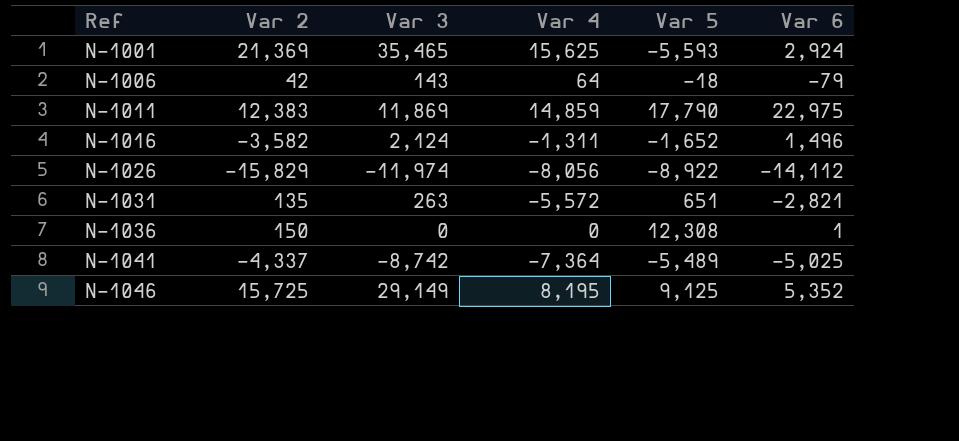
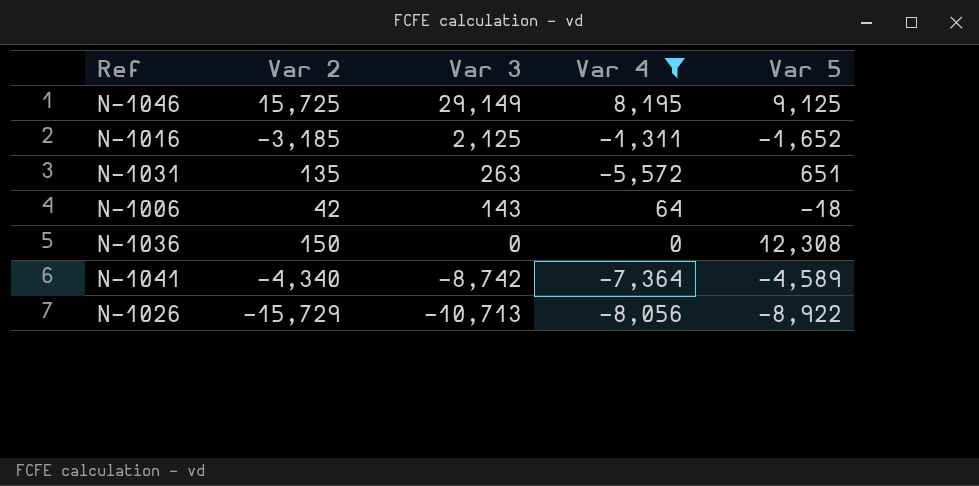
filter: none -> Var 4 <= 8,195
row order: Ref ascending -> Var 3 descending
column Var 6 | position: 6 -> none
N-1016 | Var 2: -3,582 -> -3,185
N-1016 | Var 3: 2,124 -> 2,125
N-1041 | Var 2: -4,337 -> -4,340
N-1041 | Var 5: -5,489 -> -4,589
N-1026 | Var 2: -15,829 -> -15,729
N-1026 | Var 3: -11,974 -> -10,713

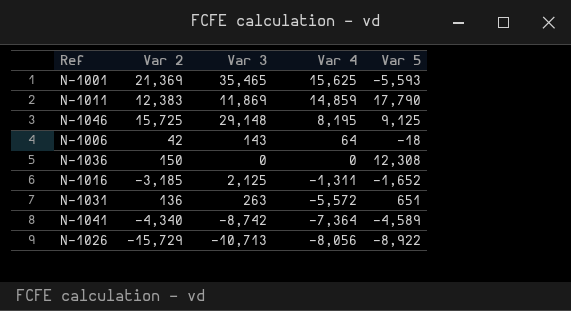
filter: Var 4 <= 8,195 -> none
row order: Var 3 descending -> Var 4 descending
N-1046 | Var 3: 29,149 -> 29,148
N-1031 | Var 2: 135 -> 136

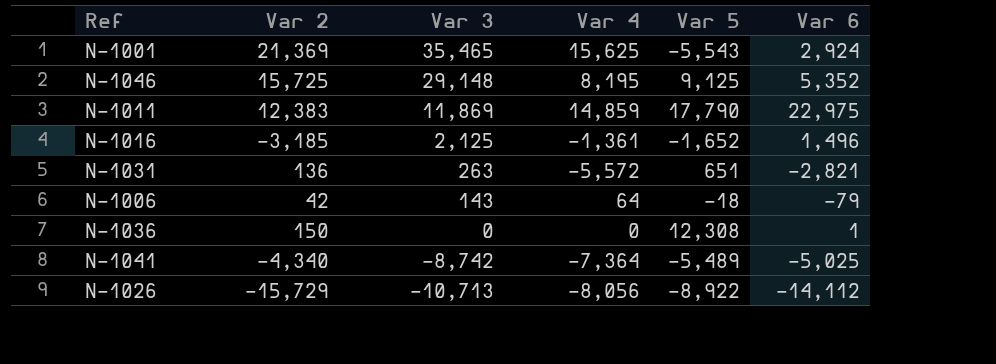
row order: Var 4 descending -> Var 3 descending
column Var 6 | position: none -> 6
N-1001 | Var 5: -5,593 -> -5,543
N-1016 | Var 4: -1,311 -> -1,361
N-1041 | Var 5: -4,589 -> -5,489

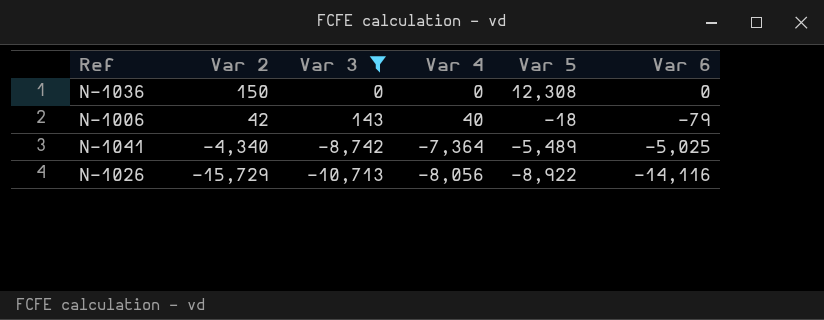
filter: none -> Var 3 <= 143
row order: Var 3 descending -> Var 2 descending
N-1036 | Var 6: 1 -> 0
N-1006 | Var 4: 64 -> 40
N-1026 | Var 6: -14,112 -> -14,116

